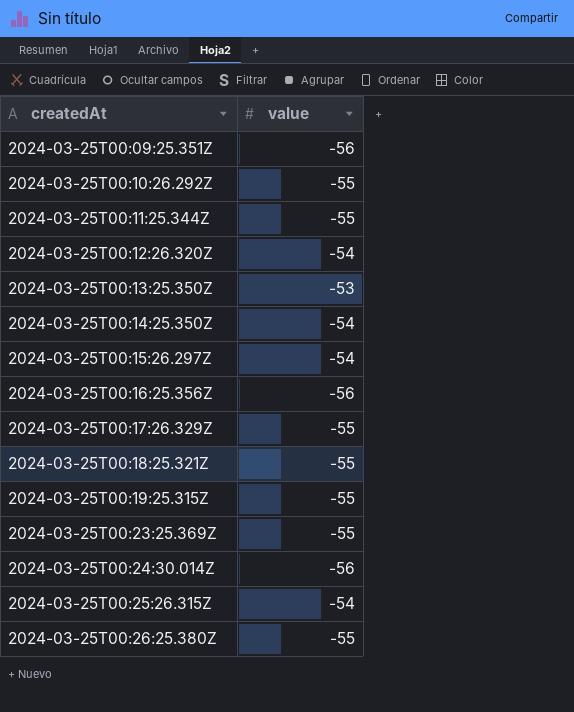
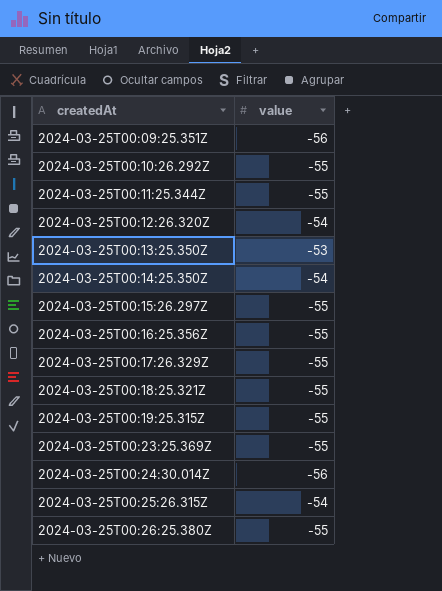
2024-03-25T00:15:26.297Z | value: -54 -> -55
2024-03-25T00:16:25.356Z | value: -56 -> -55

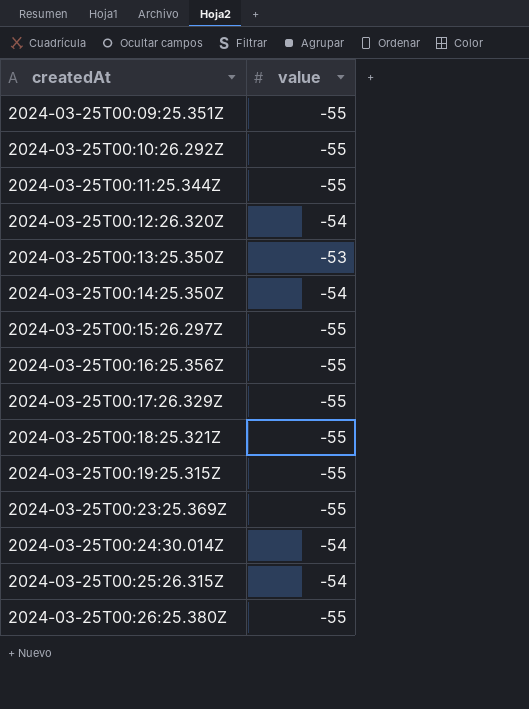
2024-03-25T00:09:25.351Z | value: -56 -> -55
2024-03-25T00:24:30.014Z | value: -56 -> -54

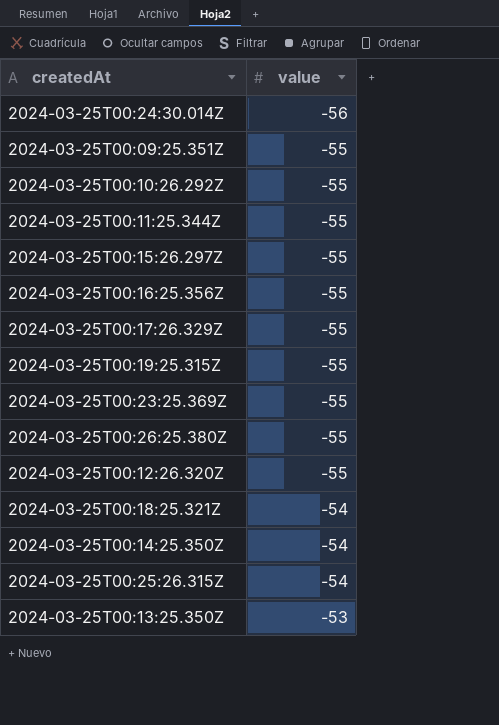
row order: createdAt ascending -> value ascending
2024-03-25T00:24:30.014Z | value: -54 -> -56
2024-03-25T00:12:26.320Z | value: -54 -> -55
2024-03-25T00:18:25.321Z | value: -55 -> -54

